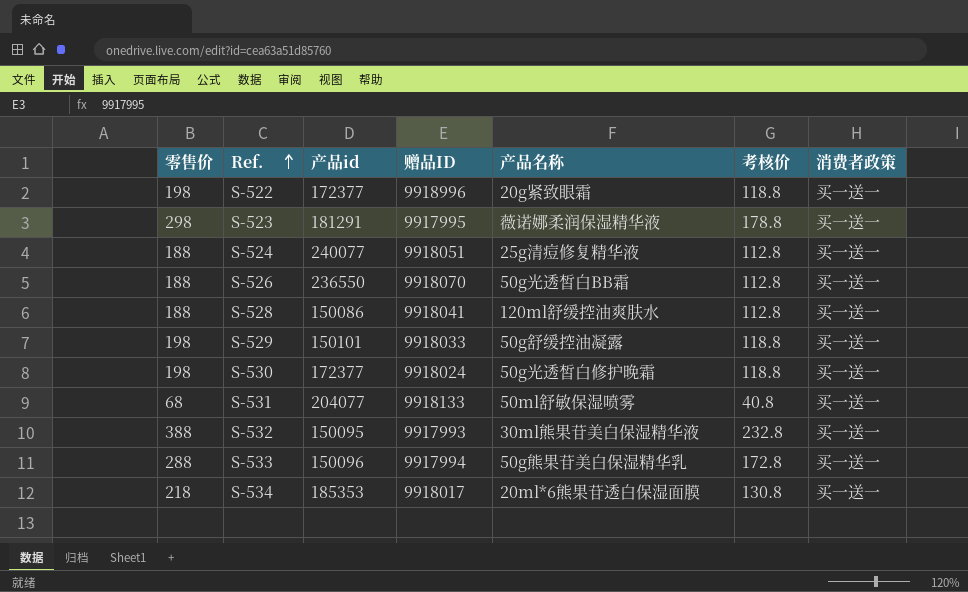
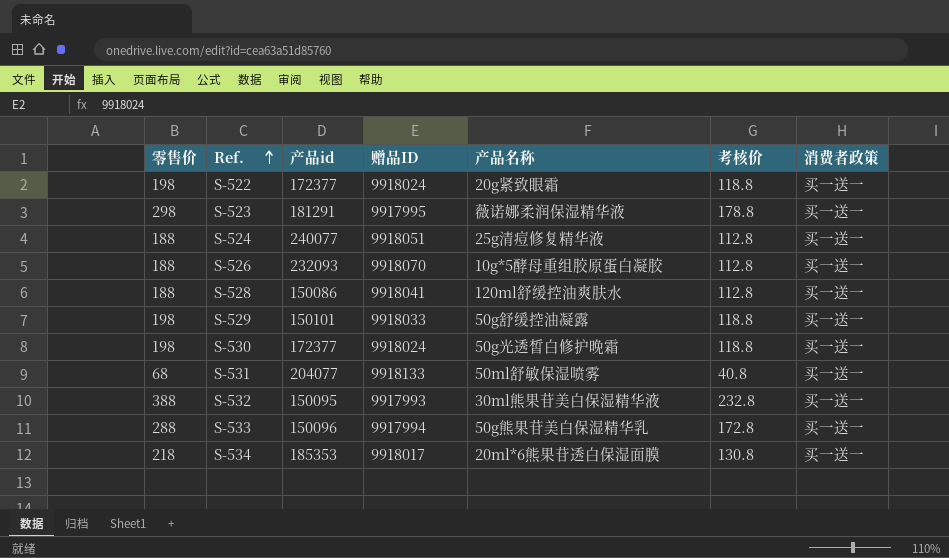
S-522 | 赠品ID: 9918996 -> 9918024
S-526 | 产品id: 236550 -> 232093
S-526 | 产品名称: 50g光透皙白BB霜 -> 10g*5酵母重组胶原蛋白凝胶

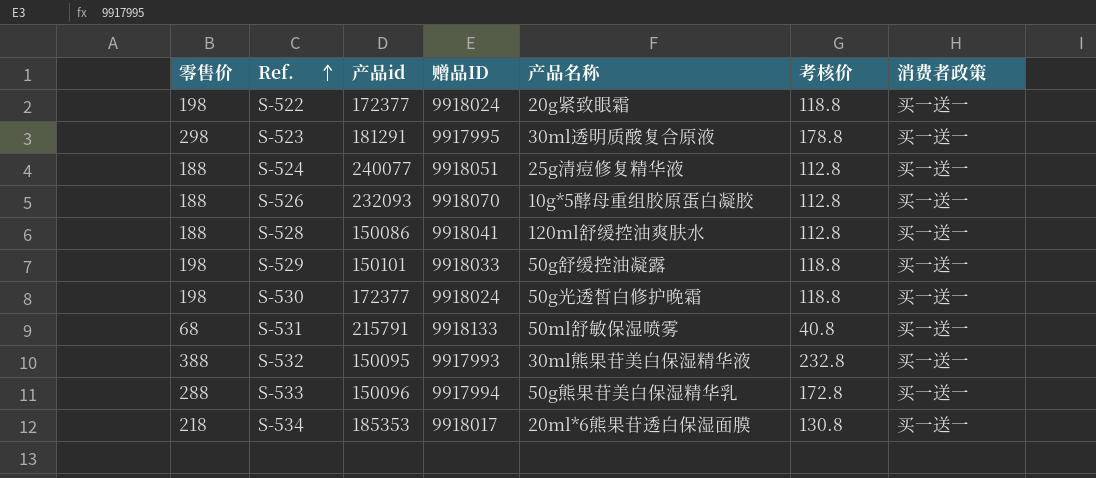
S-523 | 产品名称: 薇诺娜柔润保湿精华液 -> 30ml透明质酸复合原液
S-531 | 产品id: 204077 -> 215791

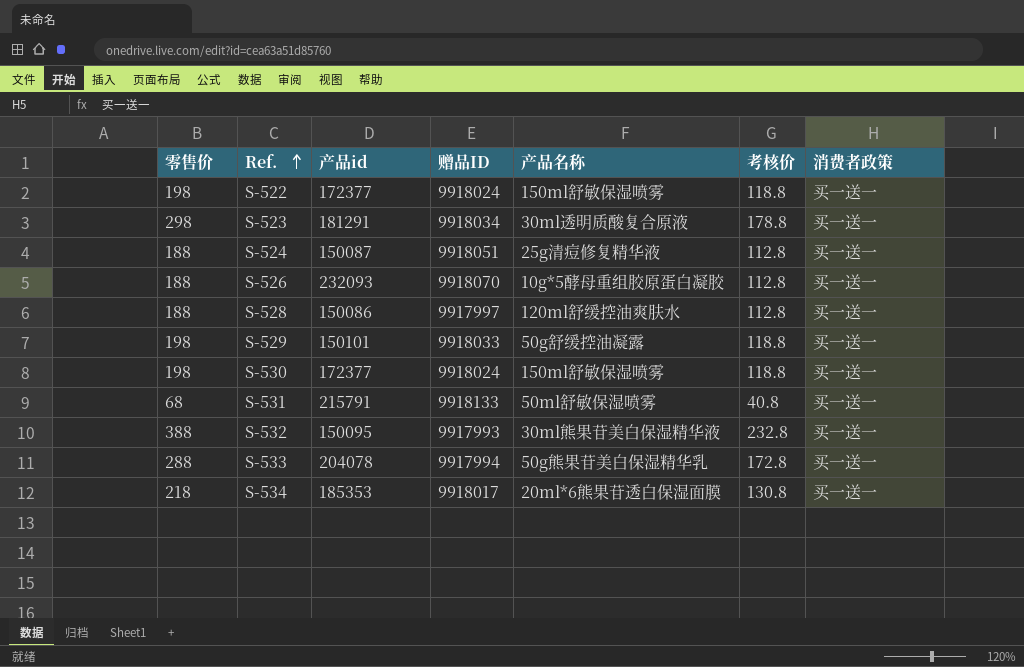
S-522 | 产品名称: 20g紧致眼霜 -> 150ml舒敏保湿喷雾
S-523 | 赠品ID: 9917995 -> 9918034
S-524 | 产品id: 240077 -> 150087
S-528 | 赠品ID: 9918041 -> 9917997
S-530 | 产品名称: 50g光透皙白修护晚霜 -> 150ml舒敏保湿喷雾
S-533 | 产品id: 150096 -> 204078

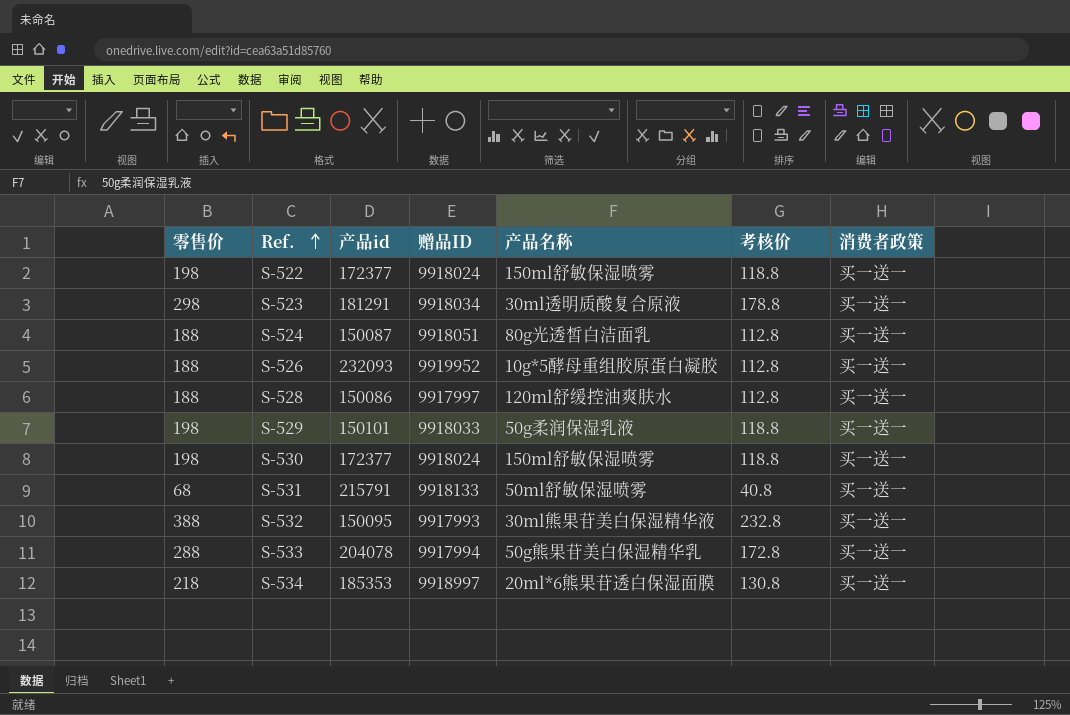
S-524 | 产品名称: 25g清痘修复精华液 -> 80g光透皙白洁面乳
S-526 | 赠品ID: 9918070 -> 9919952
S-529 | 产品名称: 50g舒缓控油凝露 -> 50g柔润保湿乳液
S-534 | 赠品ID: 9918017 -> 9918997

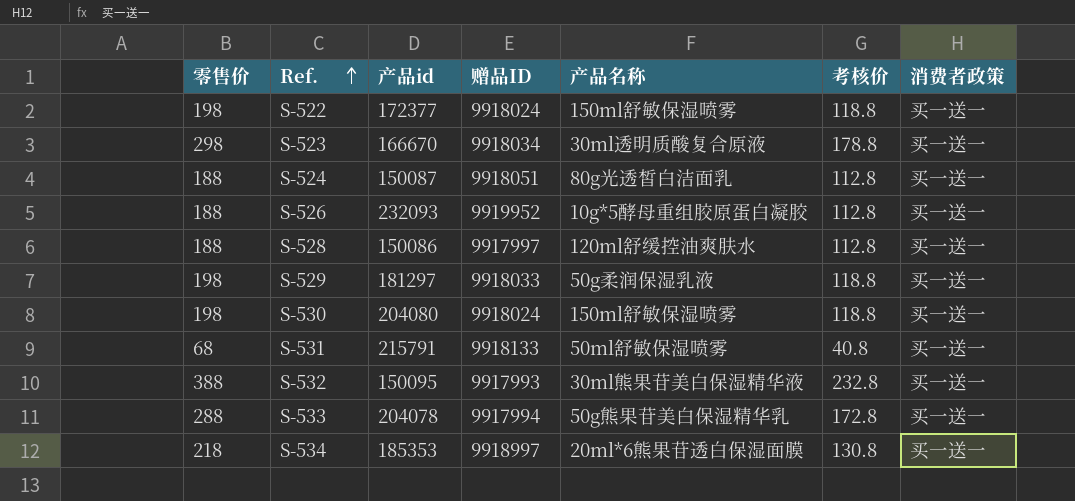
S-523 | 产品id: 181291 -> 166670
S-529 | 产品id: 150101 -> 181297
S-530 | 产品id: 172377 -> 204080

